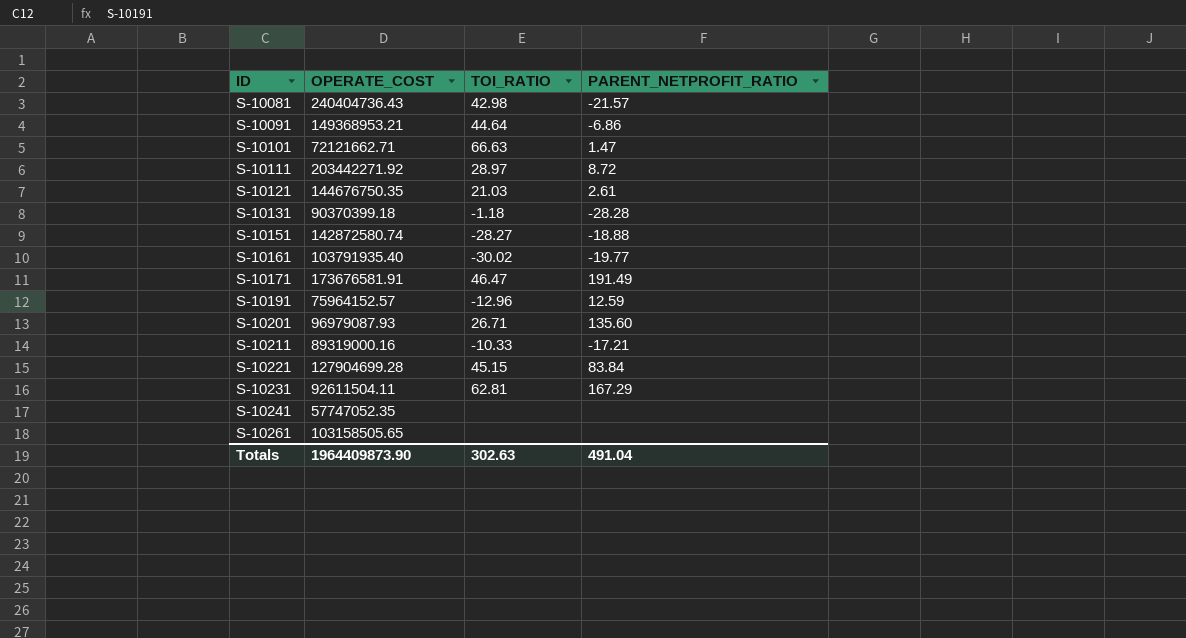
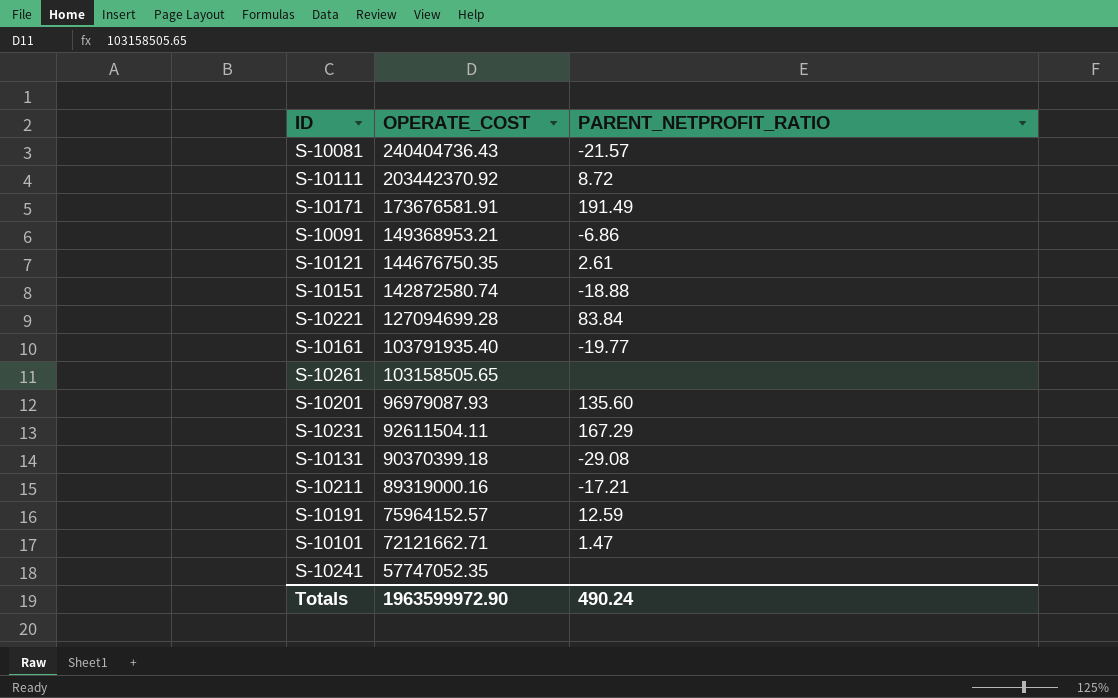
row order: ID ascending -> OPERATE_COST descending
column TOI_RATIO | position: 3 -> none
S-10111 | OPERATE_COST: 203442271.92 -> 203442370.92
S-10221 | OPERATE_COST: 127904699.28 -> 127094699.28
S-10131 | PARENT_NETPROFIT_RATIO: -28.28 -> -29.08
Totals | OPERATE_COST: 1964409873.90 -> 1963599972.90
Totals | PARENT_NETPROFIT_RATIO: 491.04 -> 490.24

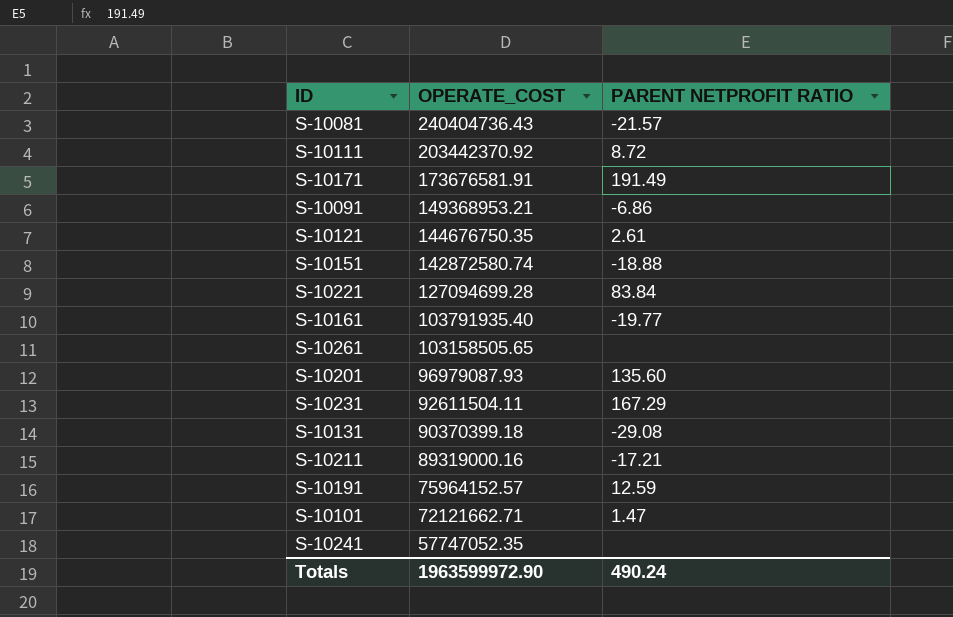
column name: PARENT_NETPROFIT_RATIO -> PARENT NETPROFIT RATIO

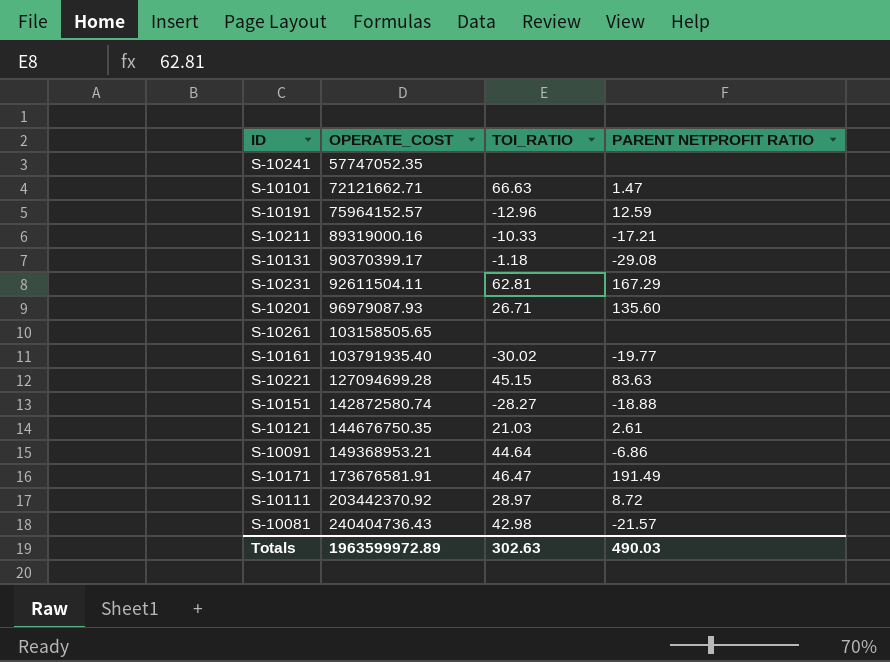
row order: OPERATE_COST descending -> OPERATE_COST ascending
column TOI_RATIO | position: none -> 3
S-10131 | OPERATE_COST: 90370399.18 -> 90370399.17
S-10221 | PARENT NETPROFIT RATIO: 83.84 -> 83.63
Totals | OPERATE_COST: 1963599972.90 -> 1963599972.89
Totals | PARENT NETPROFIT RATIO: 490.24 -> 490.03

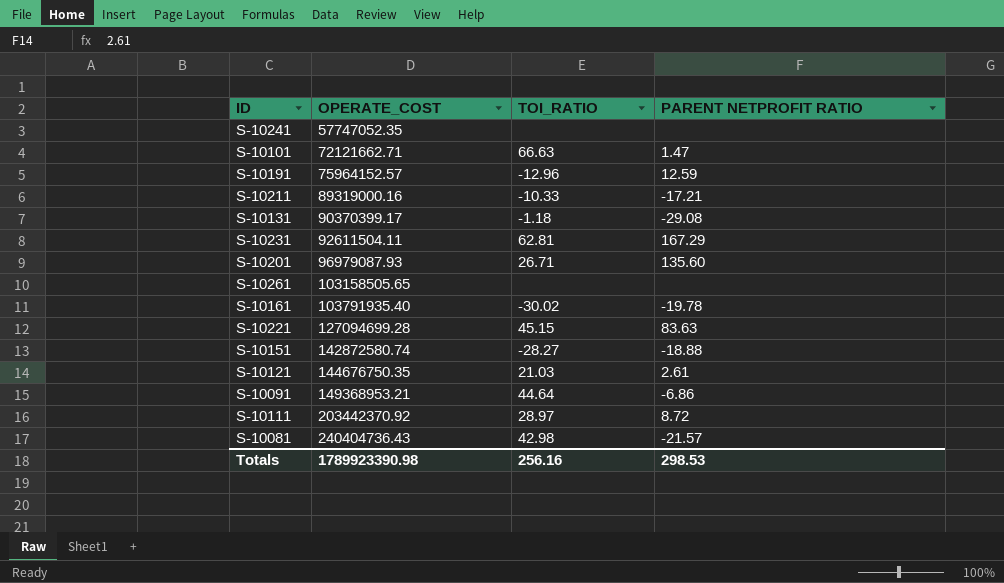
row S-10171: 173676581.91 | 46.47 | 191.49 -> none
S-10161 | PARENT NETPROFIT RATIO: -19.77 -> -19.78
Totals | OPERATE_COST: 1963599972.89 -> 1789923390.98
Totals | TOI_RATIO: 302.63 -> 256.16
Totals | PARENT NETPROFIT RATIO: 490.03 -> 298.53

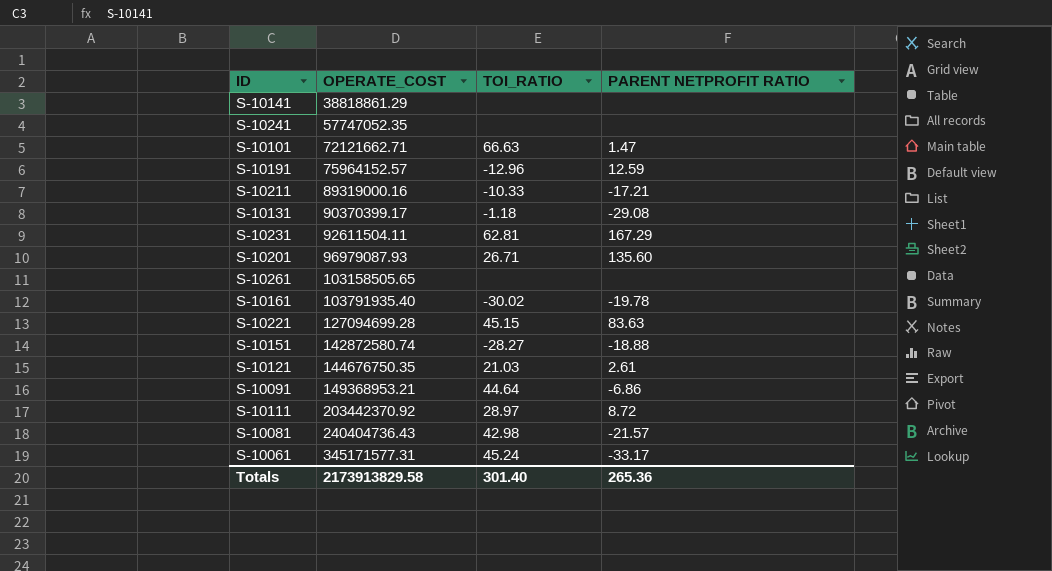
row S-10141: none -> 38818861.29 | none | none
row S-10061: none -> 345171577.31 | 45.24 | -33.17
Totals | OPERATE_COST: 1789923390.98 -> 2173913829.58
Totals | TOI_RATIO: 256.16 -> 301.40
Totals | PARENT NETPROFIT RATIO: 298.53 -> 265.36

